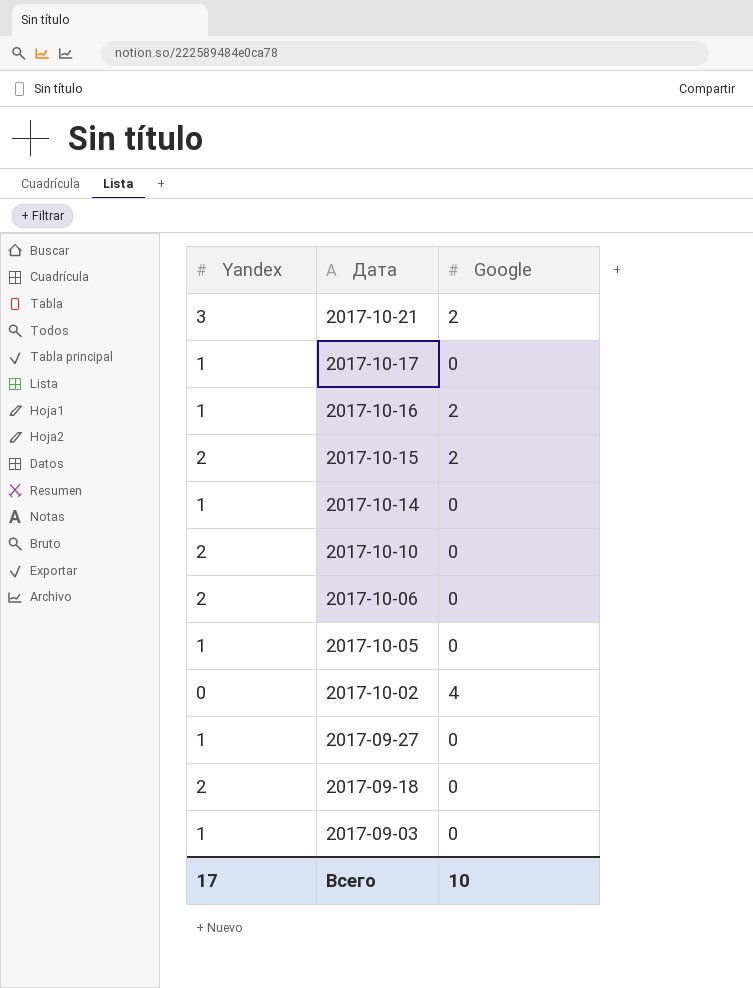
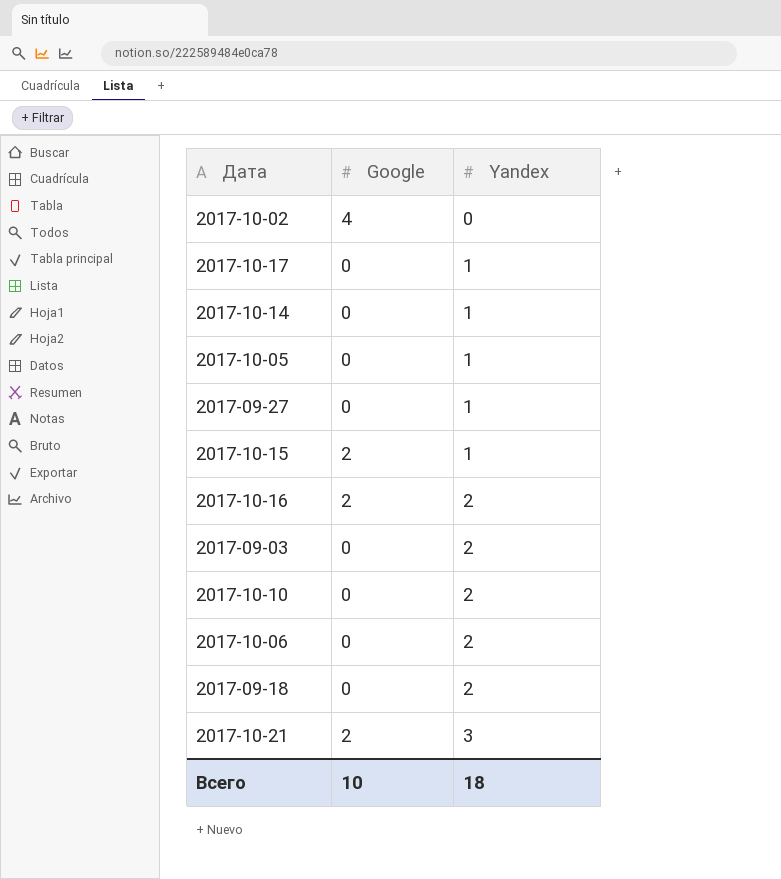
row order: Дата descending -> Yandex ascending
column Yandex | position: 1 -> 3
2017-10-15 | Yandex: 2 -> 1
2017-10-16 | Yandex: 1 -> 2
2017-09-03 | Yandex: 1 -> 2
Всего | Yandex: 17 -> 18

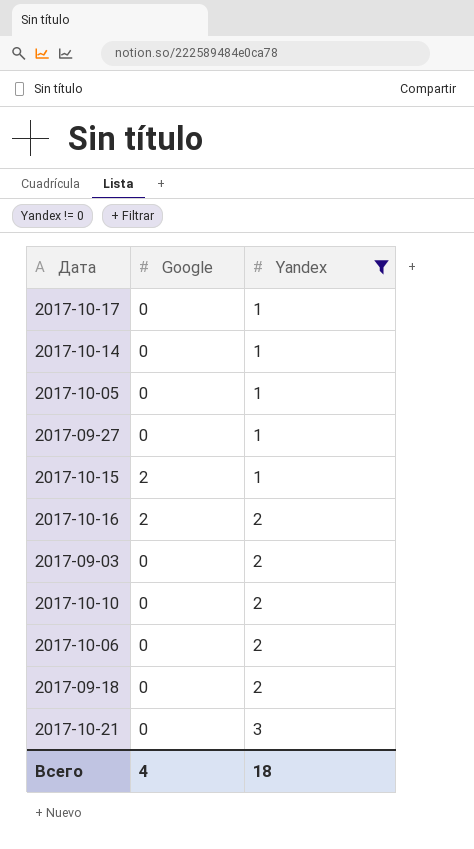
filter: none -> Yandex != 0
2017-10-21 | Google: 2 -> 0
Всего | Google: 10 -> 4

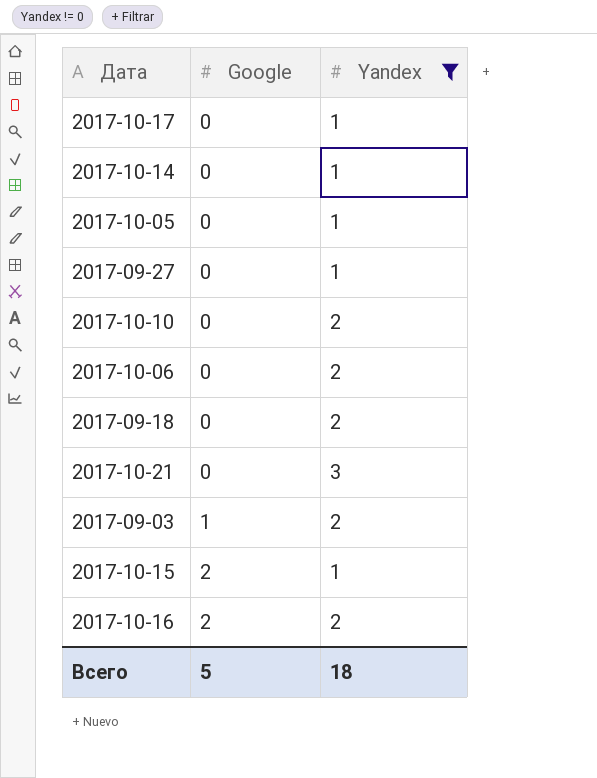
row order: Yandex ascending -> Google ascending
2017-09-03 | Google: 0 -> 1
Всего | Google: 4 -> 5

